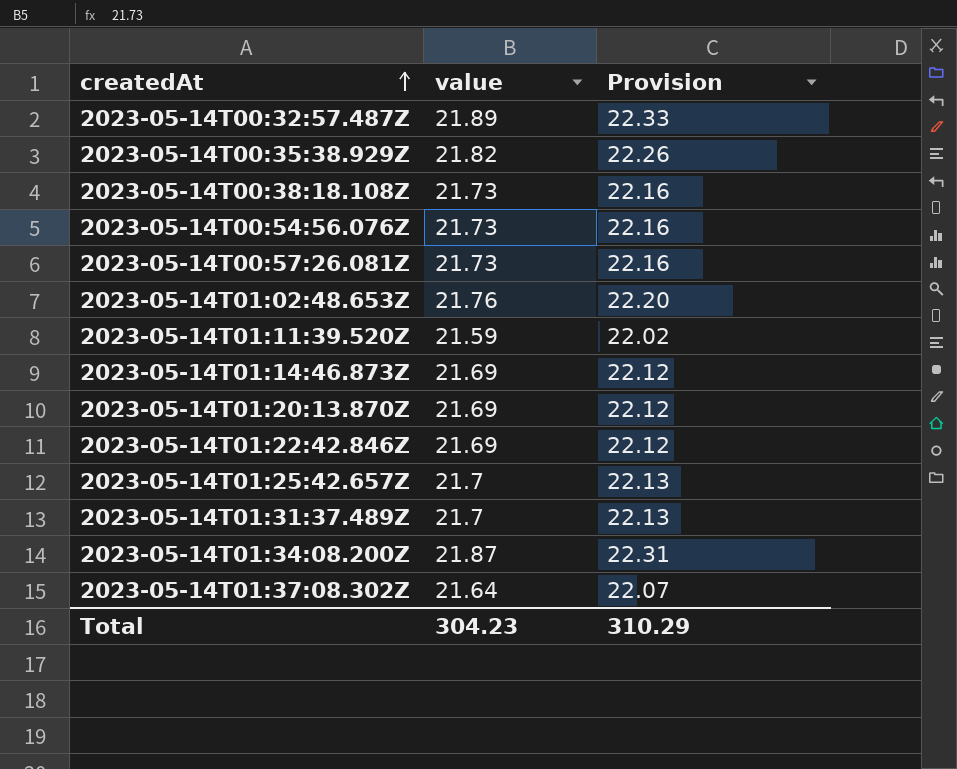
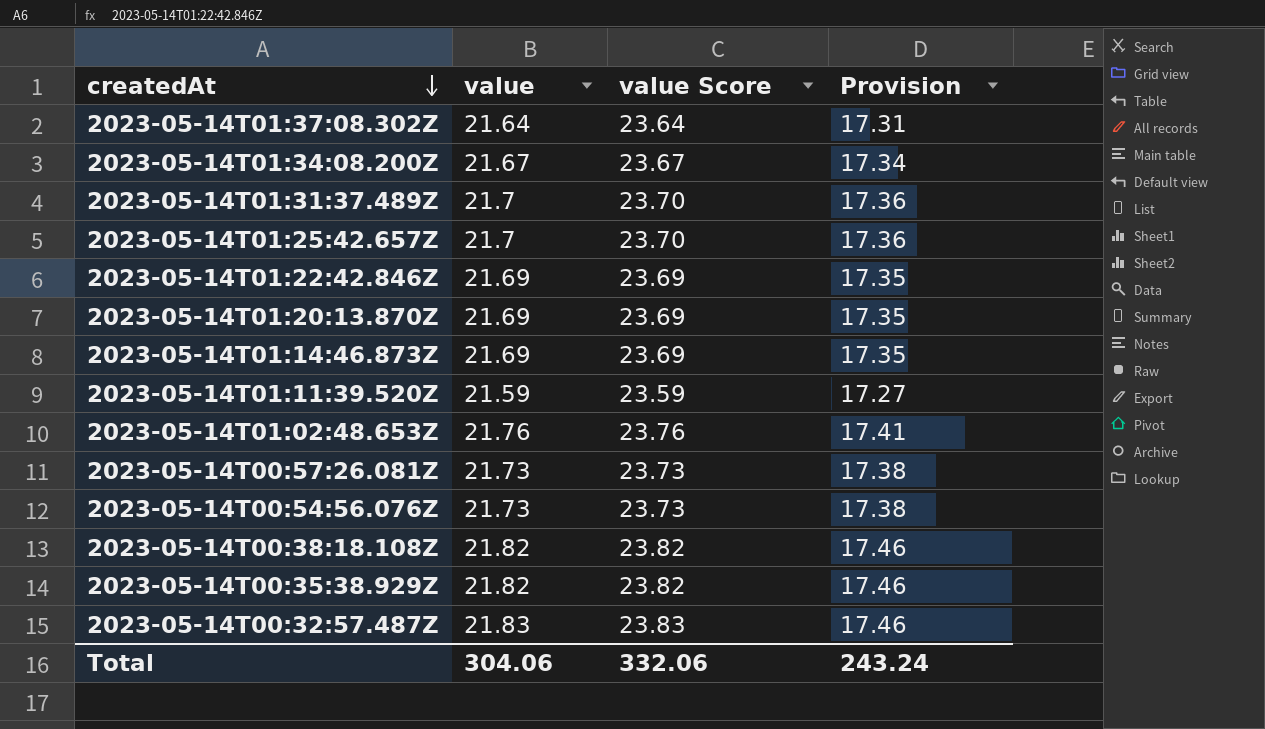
row order: createdAt ascending -> createdAt descending
column value Score | formula: none -> [value] + 2
column Provision | formula: [value] * 1.02 -> [value] * 0.8
2023-05-14T01:34:08.200Z | value: 21.87 -> 21.67
2023-05-14T00:38:18.108Z | value: 21.73 -> 21.82
2023-05-14T00:32:57.487Z | value: 21.89 -> 21.83
Total | value: 304.23 -> 304.06
Total | Provision: 310.29 -> 243.24

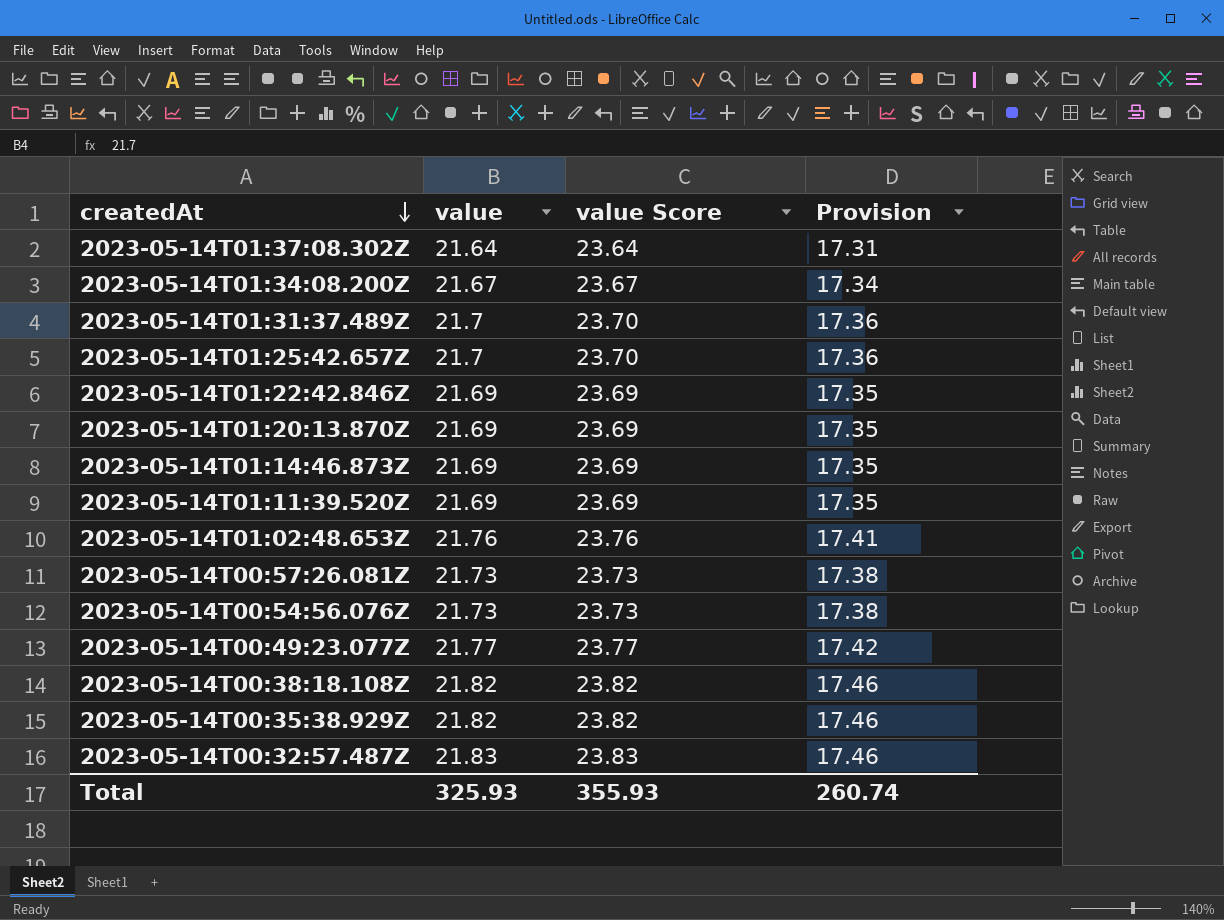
2023-05-14T01:11:39.520Z | value: 21.59 -> 21.69
2023-05-14T01:11:39.520Z | value Score: 23.59 -> 23.69
2023-05-14T01:11:39.520Z | Provision: 17.27 -> 17.35
row 2023-05-14T00:49:23.077Z: none -> 21.77 | 23.77 | 17.42
Total | value: 304.06 -> 325.93
Total | value Score: 332.06 -> 355.93
Total | Provision: 243.24 -> 260.74

